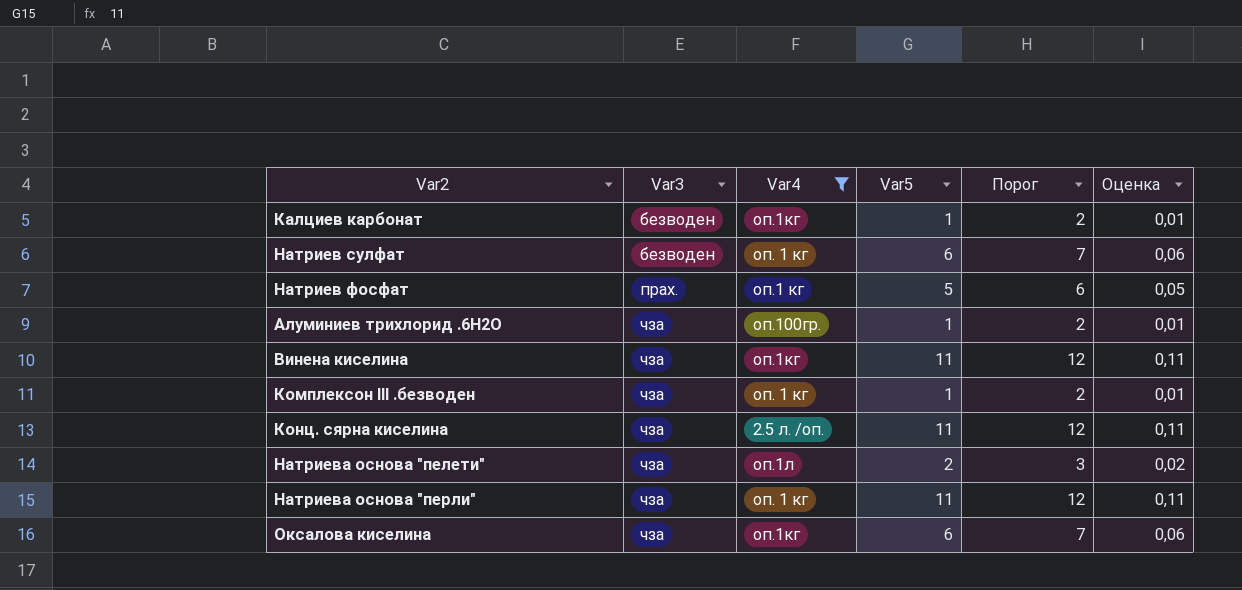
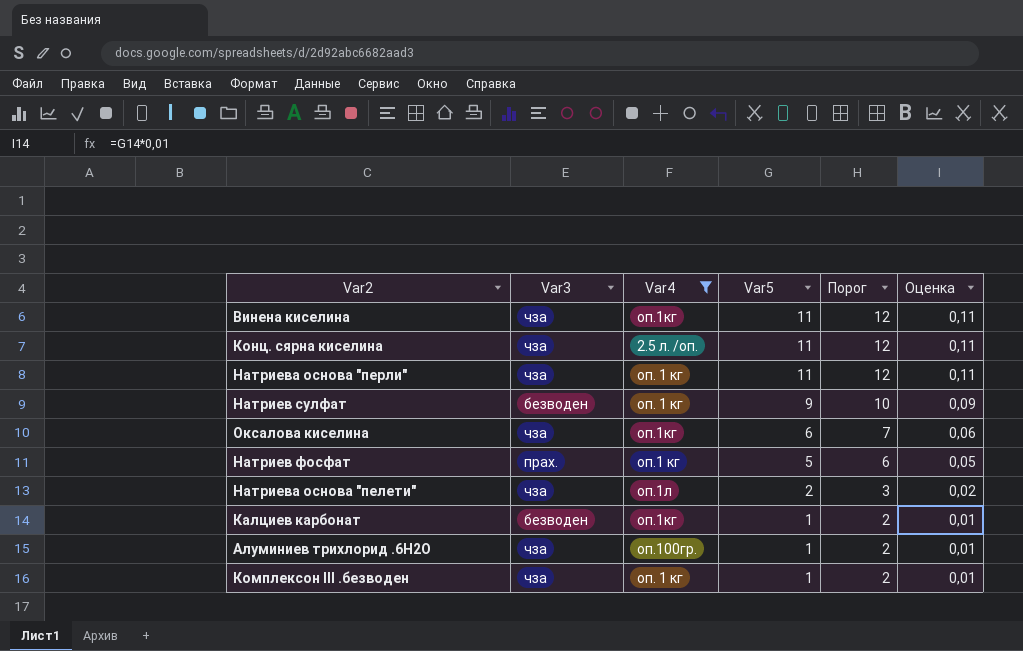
row order: Var3 ascending -> Var5 descending
Натриев сулфат | Var5: 6 -> 9
Натриев сулфат | Порог: 7 -> 10
Натриев сулфат | Оценка: 0,06 -> 0,09

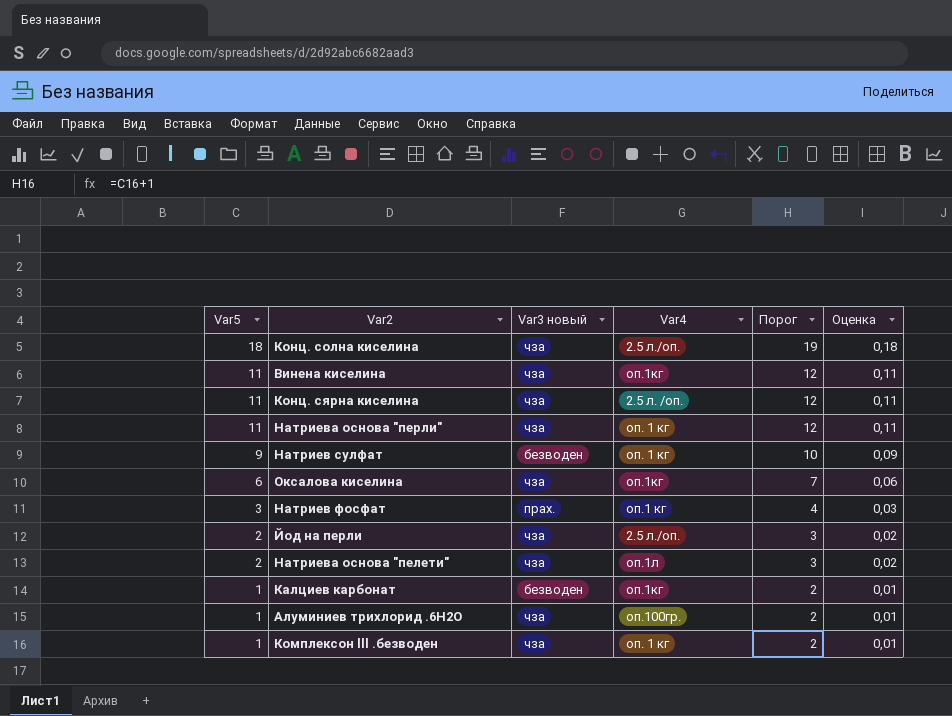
filter: Var4 != 2.5 л./оп. -> none
column Var5 | position: 4 -> 1
column name: Var3 -> Var3 новый
Натриев фосфат | Var5: 5 -> 3
Натриев фосфат | Порог: 6 -> 4
Натриев фосфат | Оценка: 0,05 -> 0,03

